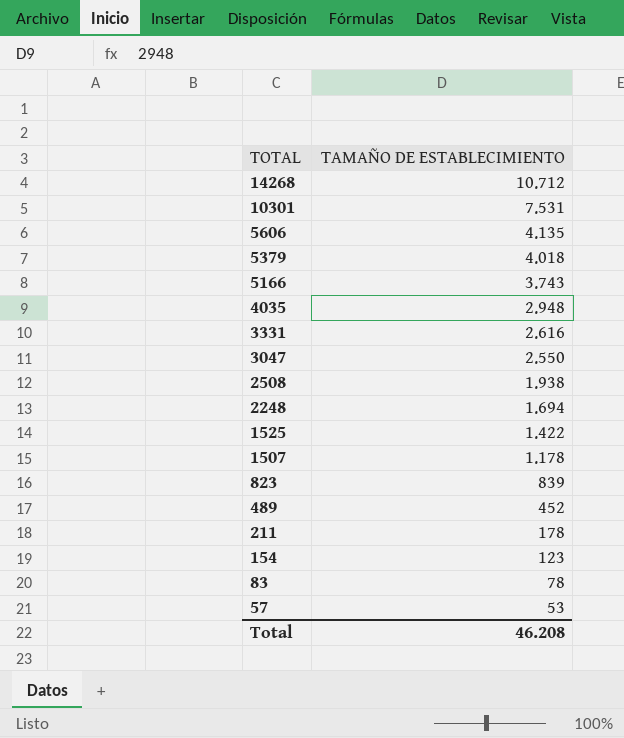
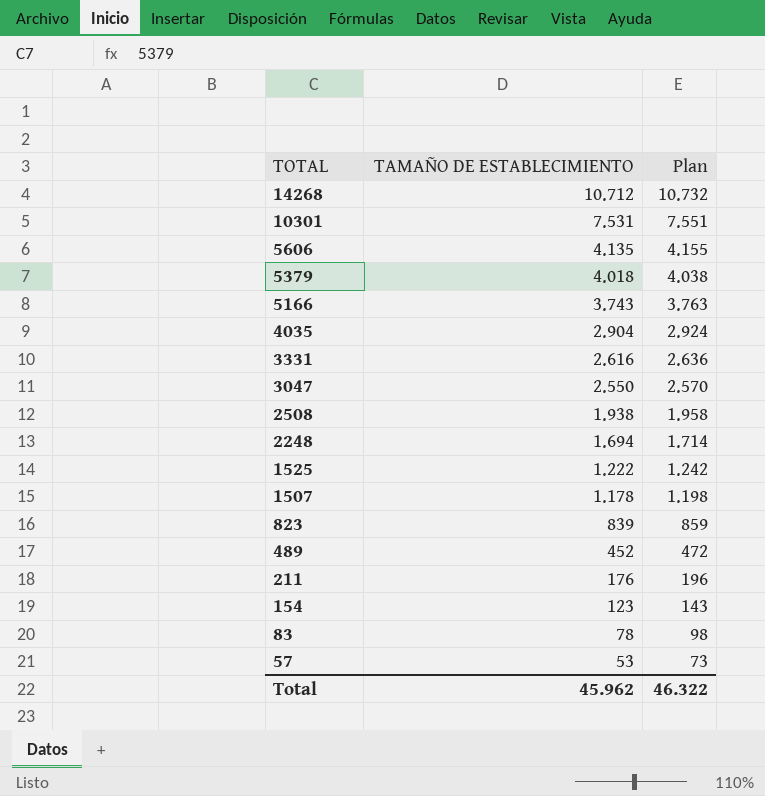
column Plan | formula: none -> [TAMAÑO DE ESTABLECIMIENTO] + 20
4035 | TAMAÑO DE ESTABLECIMIENTO: 2.948 -> 2.904
1525 | TAMAÑO DE ESTABLECIMIENTO: 1.422 -> 1.222
211 | TAMAÑO DE ESTABLECIMIENTO: 178 -> 176
Total | TAMAÑO DE ESTABLECIMIENTO: 46.208 -> 45.962

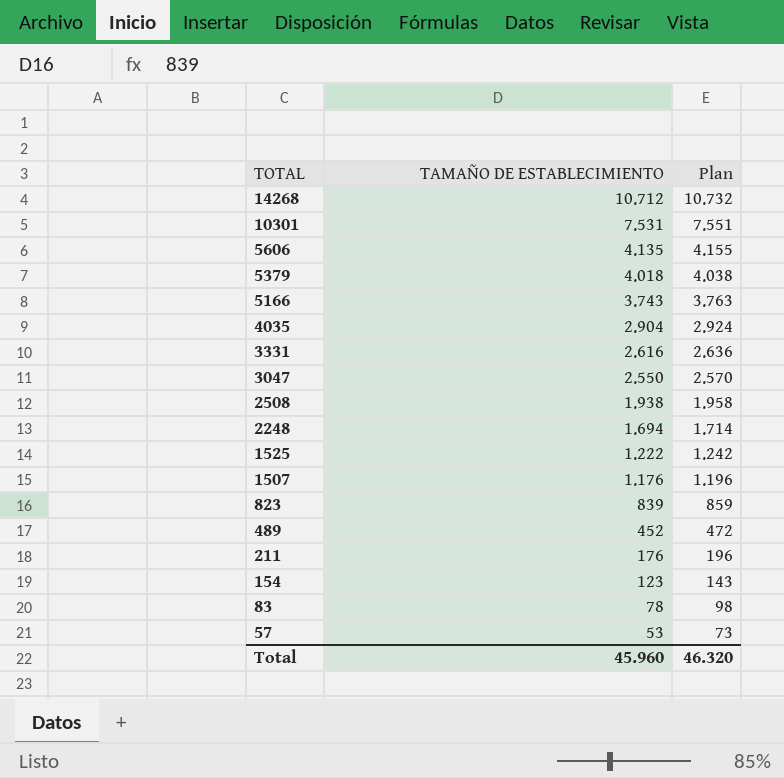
1507 | TAMAÑO DE ESTABLECIMIENTO: 1.178 -> 1.176
1507 | Plan: 1.198 -> 1.196
Total | TAMAÑO DE ESTABLECIMIENTO: 45.962 -> 45.960
Total | Plan: 46.322 -> 46.320

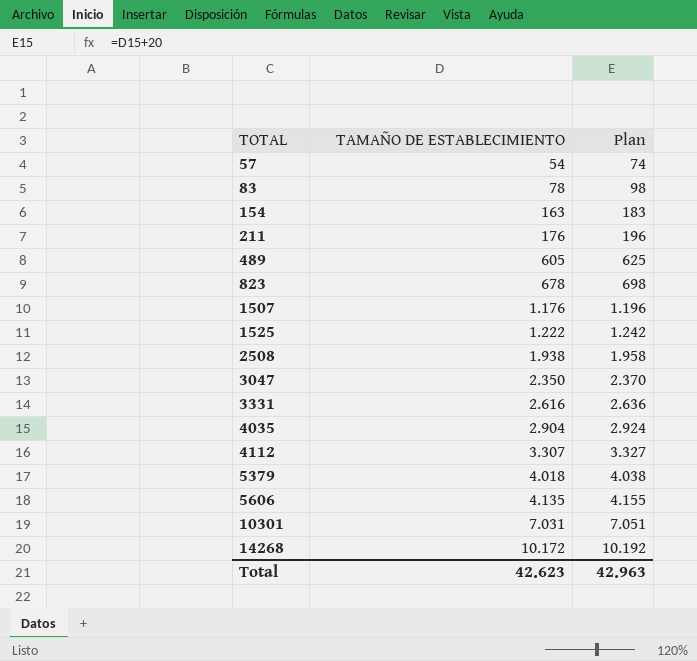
row order: TOTAL descending -> TOTAL ascending
row 5166: 3.743 | 3.763 -> none
row 2248: 1.694 | 1.714 -> none
57 | TAMAÑO DE ESTABLECIMIENTO: 53 -> 54
57 | Plan: 73 -> 74
154 | TAMAÑO DE ESTABLECIMIENTO: 123 -> 163
154 | Plan: 143 -> 183
489 | TAMAÑO DE ESTABLECIMIENTO: 452 -> 605
489 | Plan: 472 -> 625
823 | TAMAÑO DE ESTABLECIMIENTO: 839 -> 678
823 | Plan: 859 -> 698
3047 | TAMAÑO DE ESTABLECIMIENTO: 2.550 -> 2.350
3047 | Plan: 2.570 -> 2.370
row 4112: none -> 3.307 | 3.327
10301 | TAMAÑO DE ESTABLECIMIENTO: 7.531 -> 7.031
10301 | Plan: 7.551 -> 7.051
14268 | TAMAÑO DE ESTABLECIMIENTO: 10.712 -> 10.172
14268 | Plan: 10.732 -> 10.192
Total | TAMAÑO DE ESTABLECIMIENTO: 45.960 -> 42.623
Total | Plan: 46.320 -> 42.963

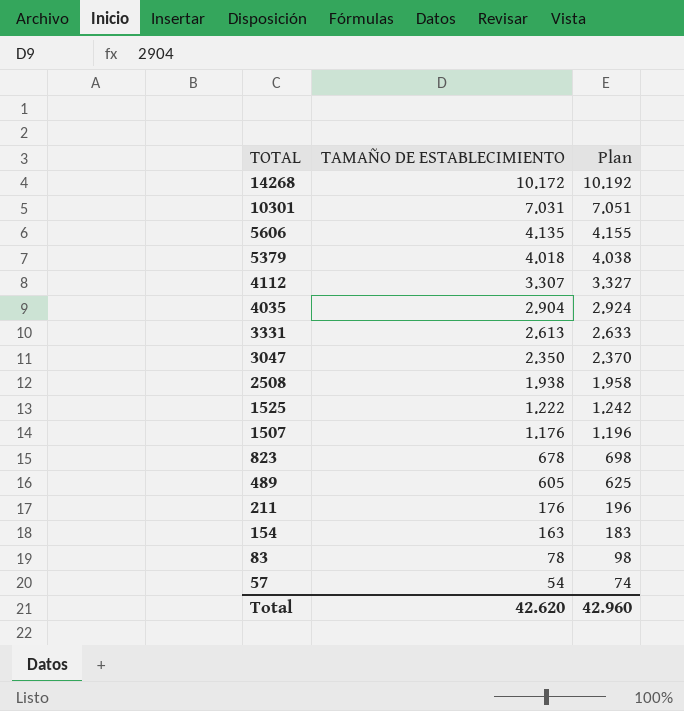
row order: TOTAL ascending -> TOTAL descending
3331 | TAMAÑO DE ESTABLECIMIENTO: 2.616 -> 2.613
3331 | Plan: 2.636 -> 2.633
Total | TAMAÑO DE ESTABLECIMIENTO: 42.623 -> 42.620
Total | Plan: 42.963 -> 42.960

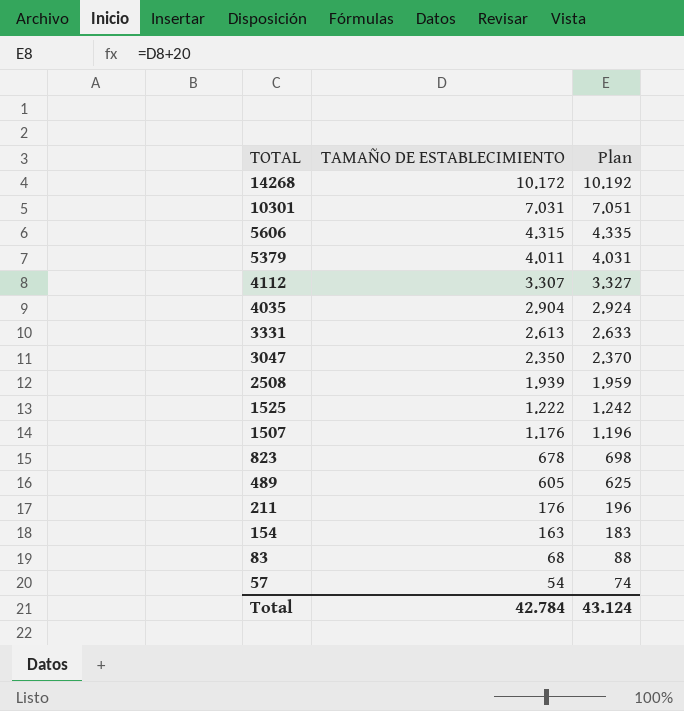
5606 | TAMAÑO DE ESTABLECIMIENTO: 4.135 -> 4.315
5606 | Plan: 4.155 -> 4.335
5379 | TAMAÑO DE ESTABLECIMIENTO: 4.018 -> 4.011
5379 | Plan: 4.038 -> 4.031
2508 | TAMAÑO DE ESTABLECIMIENTO: 1.938 -> 1.939
2508 | Plan: 1.958 -> 1.959
83 | TAMAÑO DE ESTABLECIMIENTO: 78 -> 68
83 | Plan: 98 -> 88
Total | TAMAÑO DE ESTABLECIMIENTO: 42.620 -> 42.784
Total | Plan: 42.960 -> 43.124

